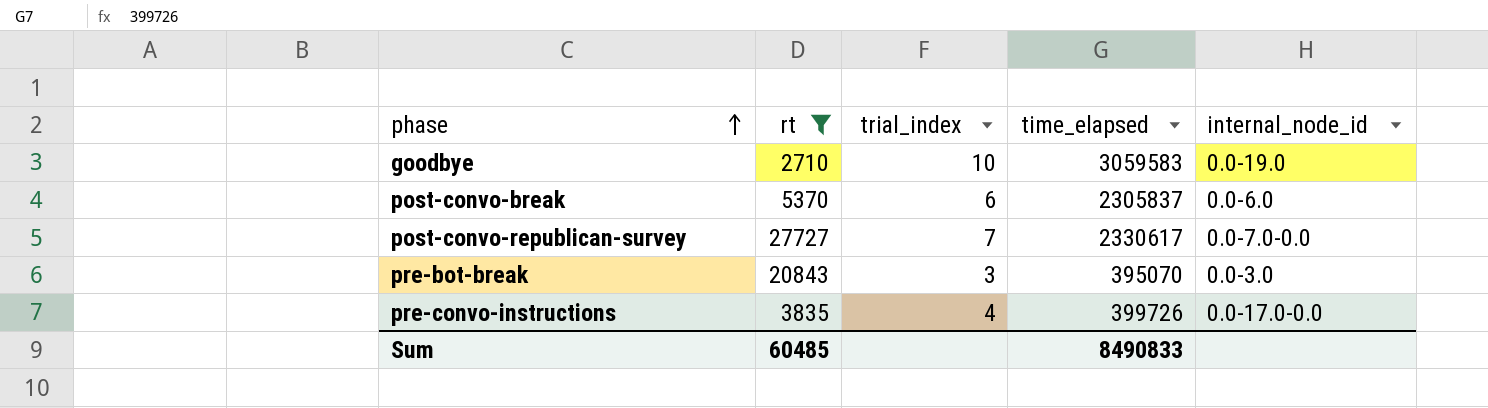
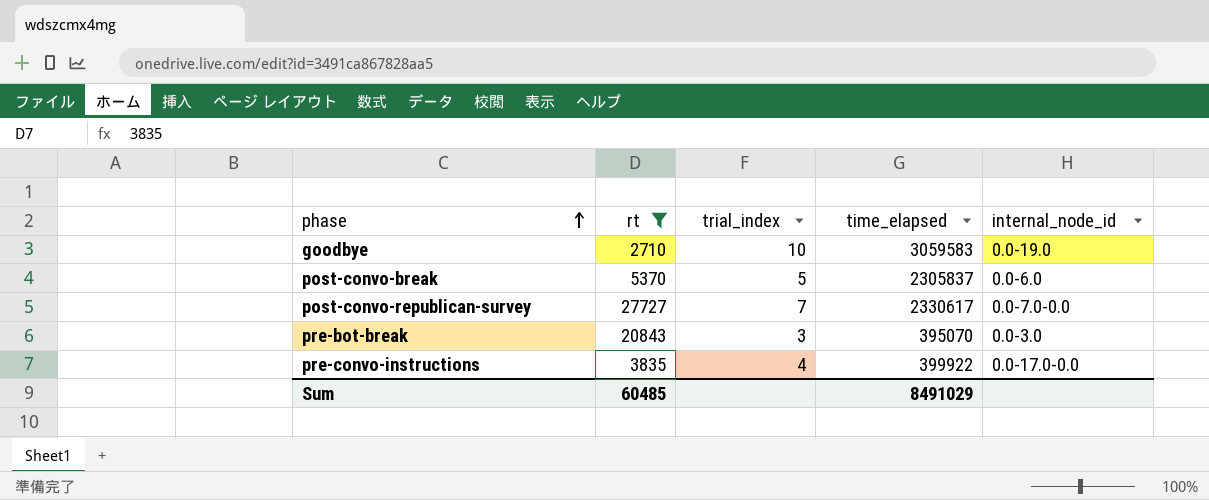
post-convo-break | trial_index: 6 -> 5
pre-convo-instructions | time_elapsed: 399726 -> 399922
Sum | time_elapsed: 8490833 -> 8491029

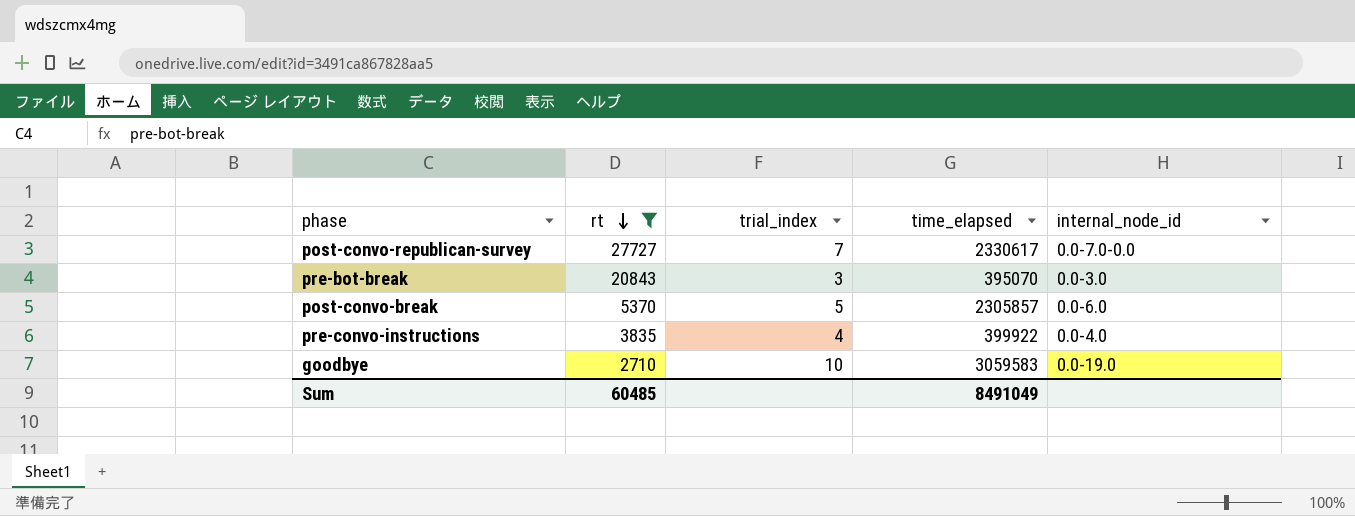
row order: phase ascending -> rt descending
post-convo-break | time_elapsed: 2305837 -> 2305857
pre-convo-instructions | internal_node_id: 0.0-17.0-0.0 -> 0.0-4.0
Sum | time_elapsed: 8491029 -> 8491049

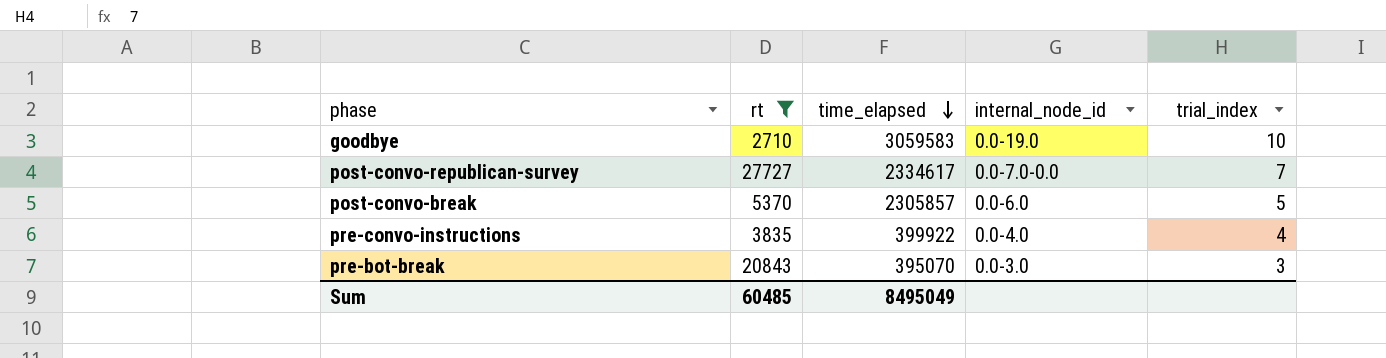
row order: rt descending -> time_elapsed descending
column trial_index | position: 3 -> 5
post-convo-republican-survey | time_elapsed: 2330617 -> 2334617
Sum | time_elapsed: 8491049 -> 8495049

